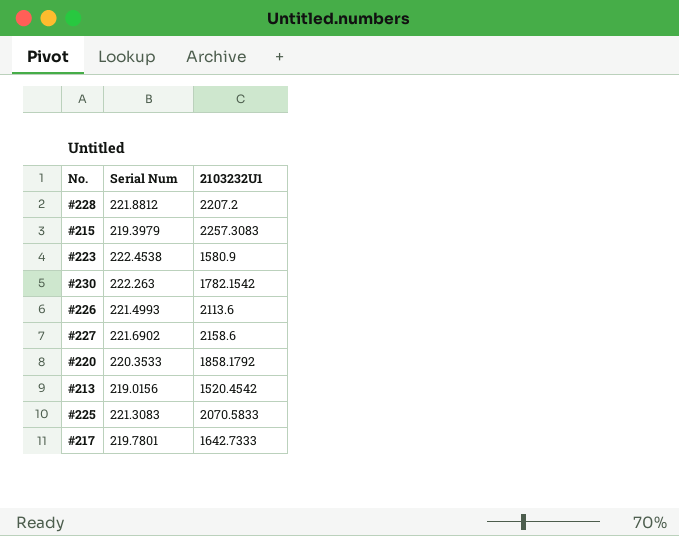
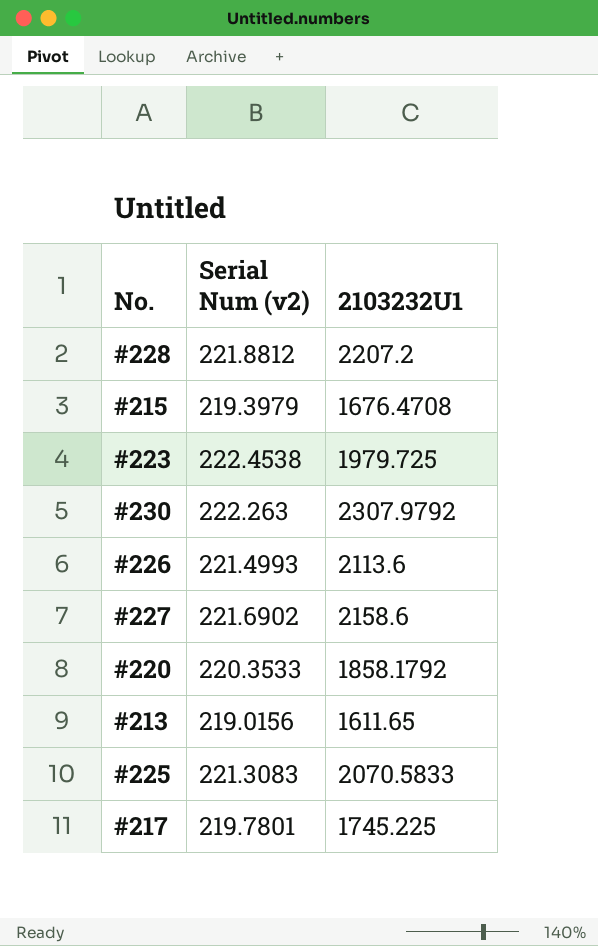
column name: Serial Num -> Serial Num (v2)
#215 | 2103232U1: 2257.3083 -> 1676.4708
#223 | 2103232U1: 1580.9 -> 1979.725
#230 | 2103232U1: 1782.1542 -> 2307.9792
#213 | 2103232U1: 1520.4542 -> 1611.65
#217 | 2103232U1: 1642.7333 -> 1745.225

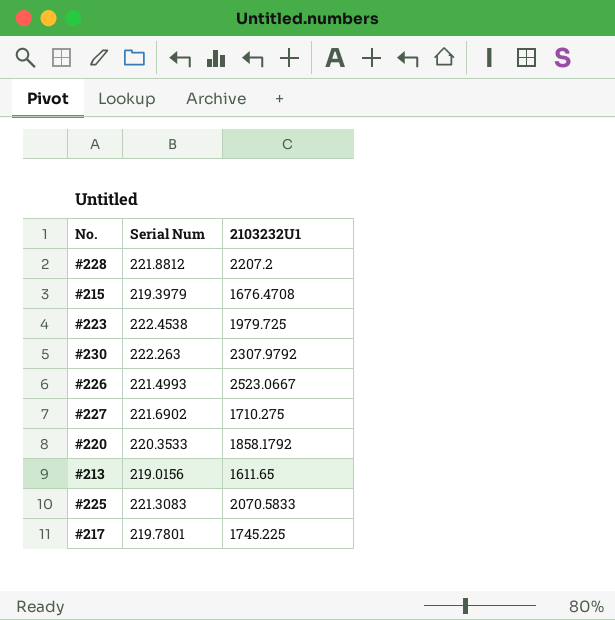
column name: Serial Num (v2) -> Serial Num
#226 | 2103232U1: 2113.6 -> 2523.0667
#227 | 2103232U1: 2158.6 -> 1710.275

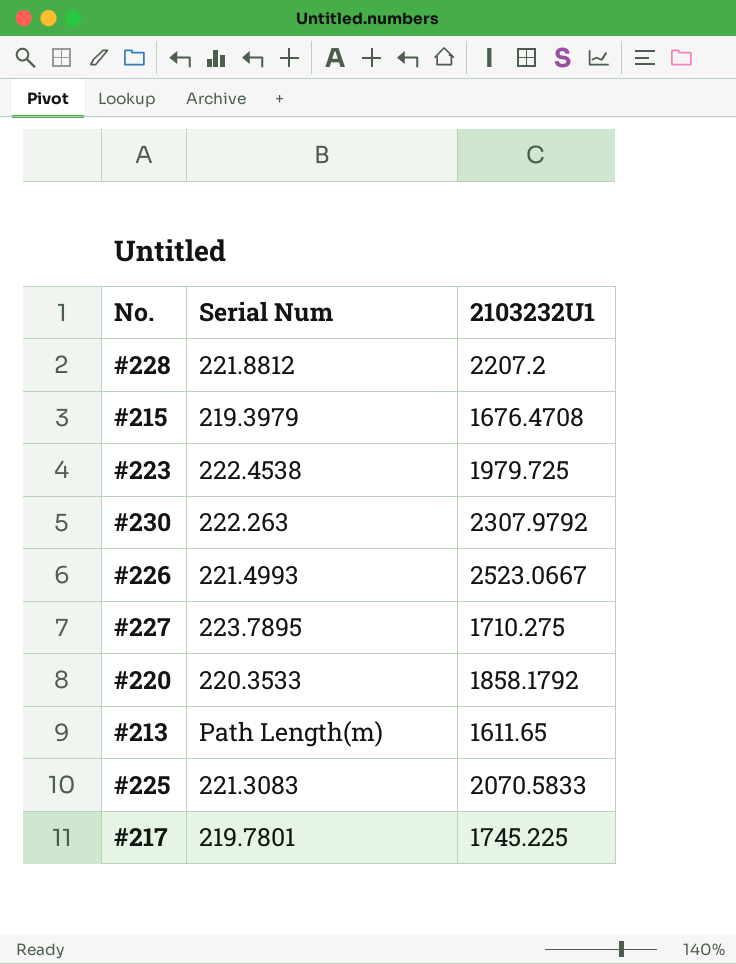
#227 | Serial Num: 221.6902 -> 223.7895
#213 | Serial Num: 219.0156 -> Path Length(m)

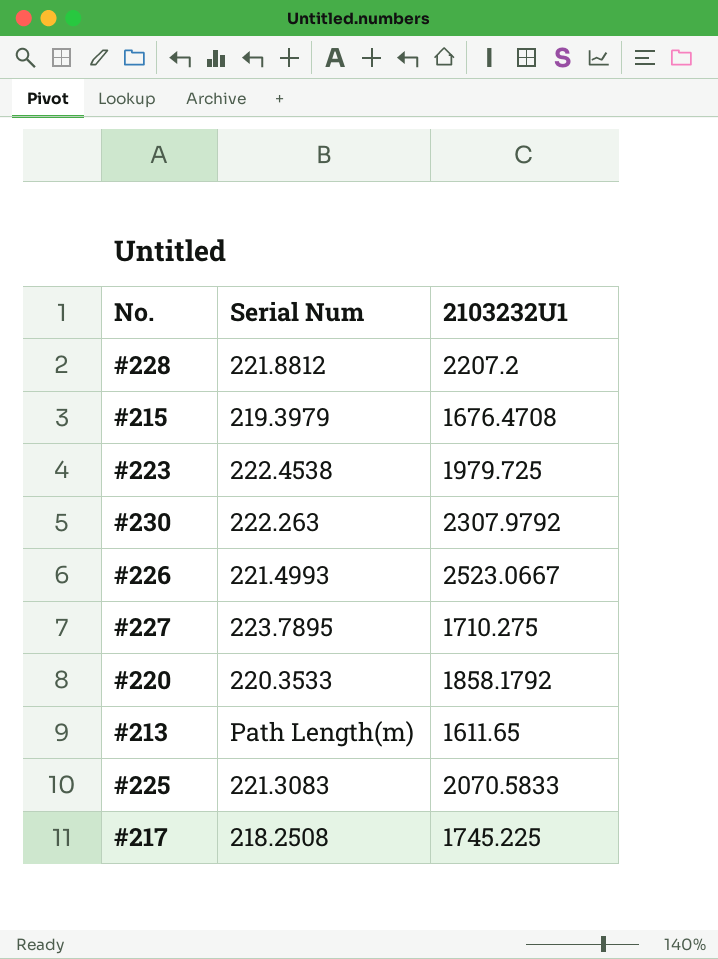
#217 | Serial Num: 219.7801 -> 218.2508

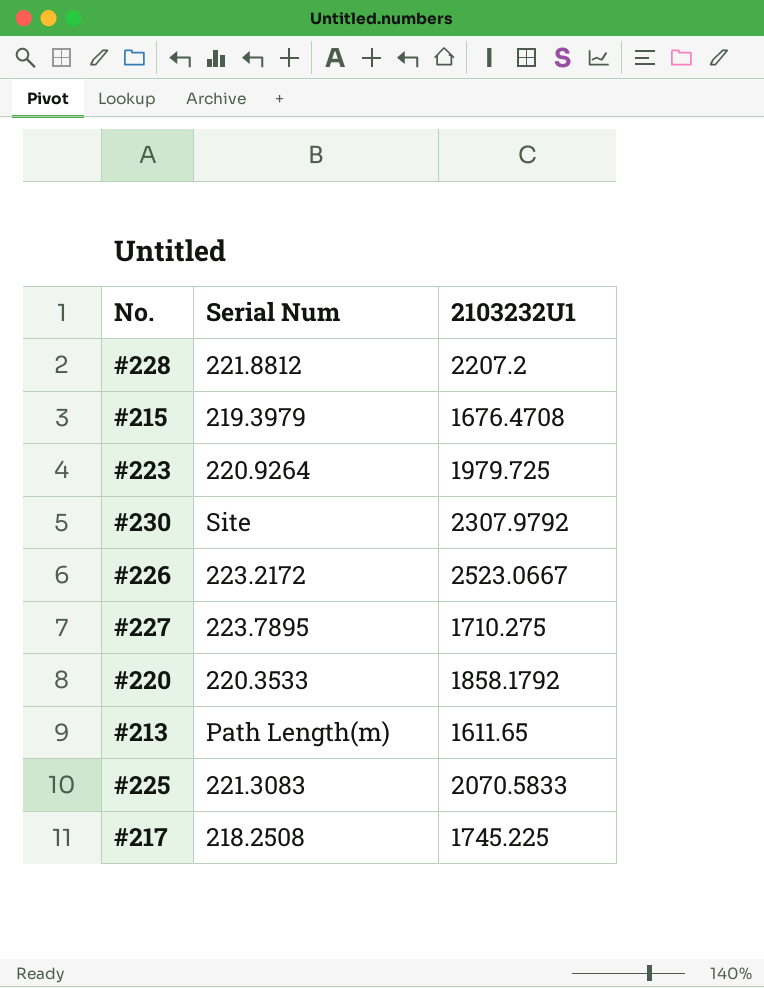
#223 | Serial Num: 222.4538 -> 220.9264
#230 | Serial Num: 222.263 -> Site
#226 | Serial Num: 221.4993 -> 223.2172

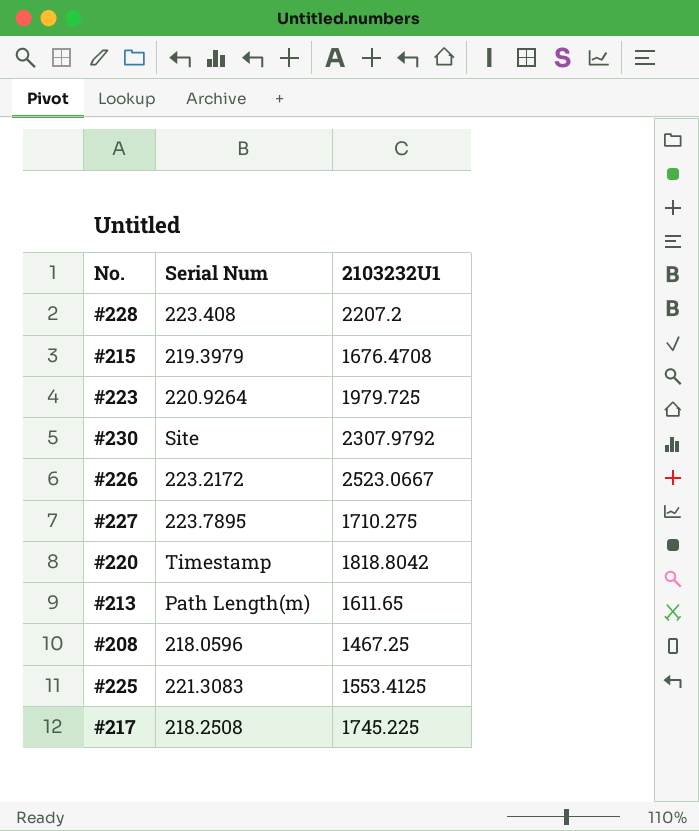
#228 | Serial Num: 221.8812 -> 223.408
#220 | Serial Num: 220.3533 -> Timestamp
#220 | 2103232U1: 1858.1792 -> 1818.8042
row #208: none -> 218.0596 | 1467.25
#225 | 2103232U1: 2070.5833 -> 1553.4125

